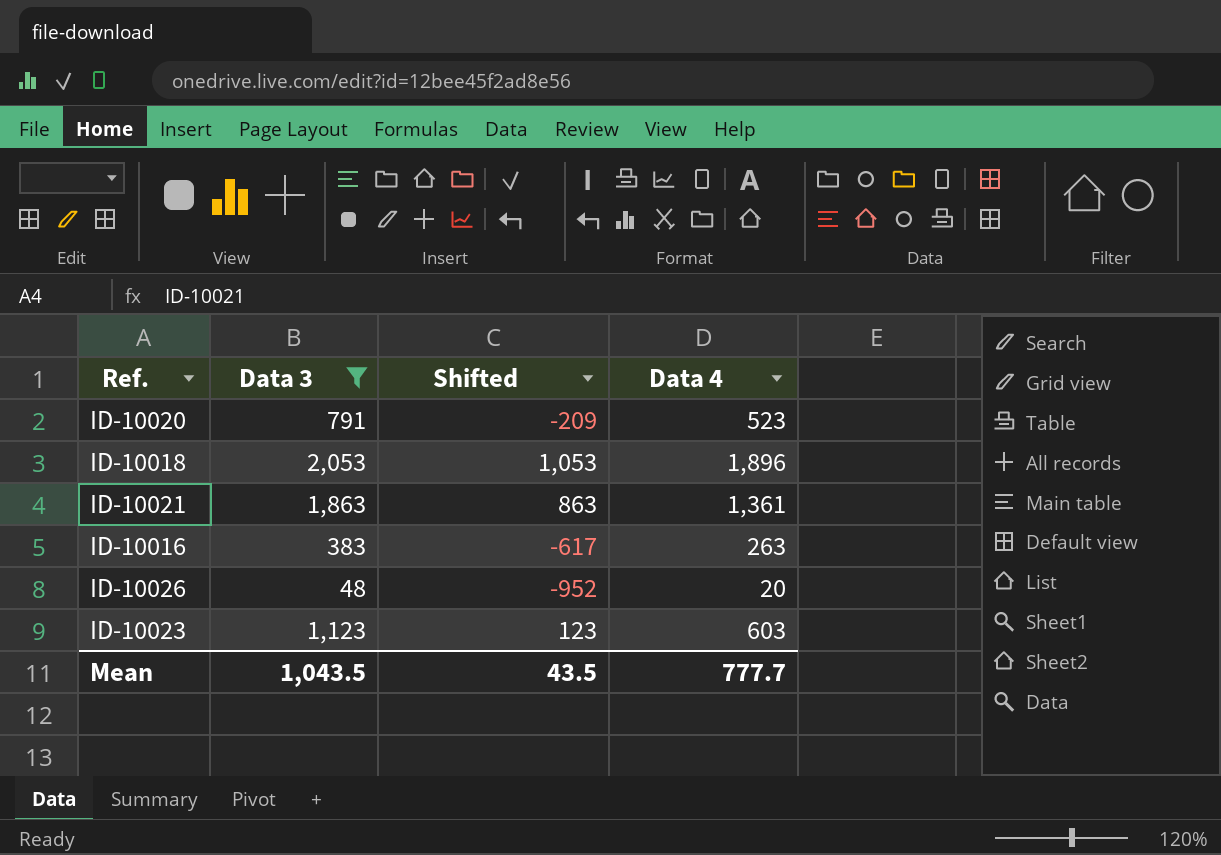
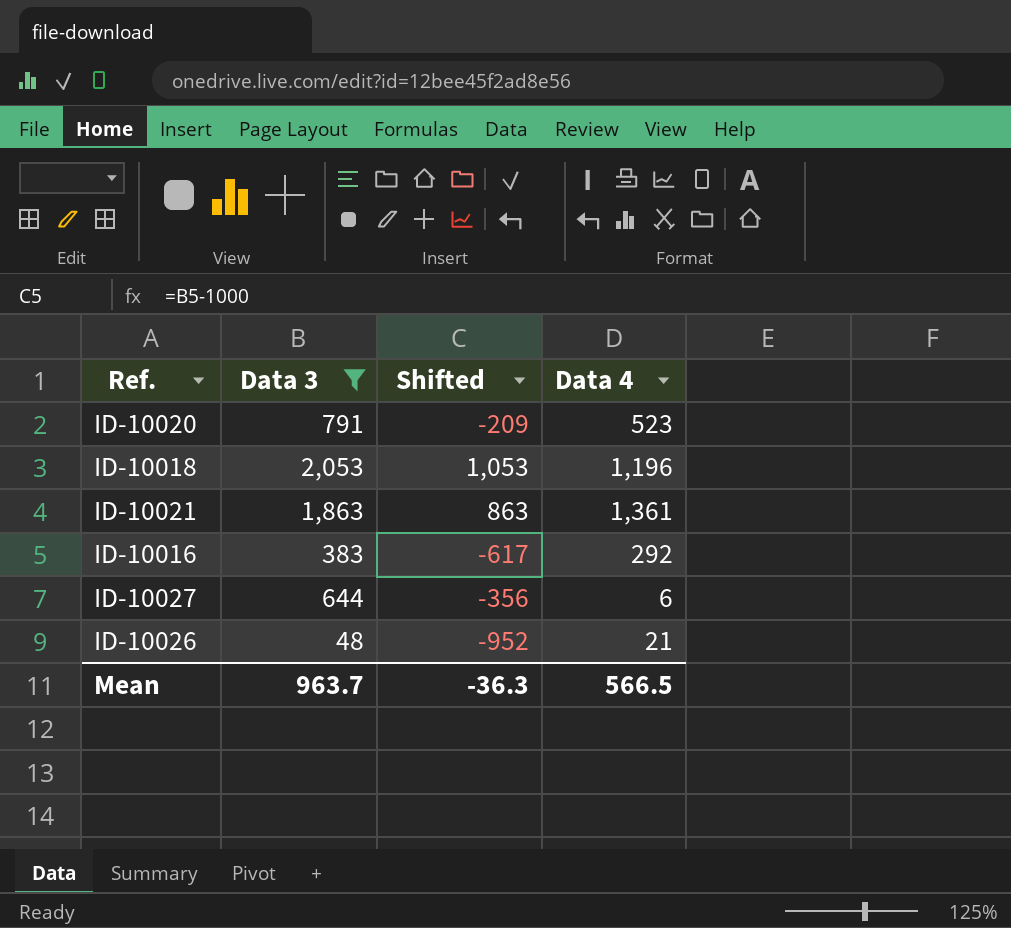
row ID-10023: 1,123 | 123 | 603 -> none
ID-10018 | Data 4: 1,896 -> 1,196
ID-10016 | Data 4: 263 -> 292
row ID-10027: none -> 644 | -356 | 6
ID-10026 | Data 4: 20 -> 21
Mean | Data 3: 1,043.5 -> 963.7
Mean | Shifted: 43.5 -> -36.3
Mean | Data 4: 777.7 -> 566.5

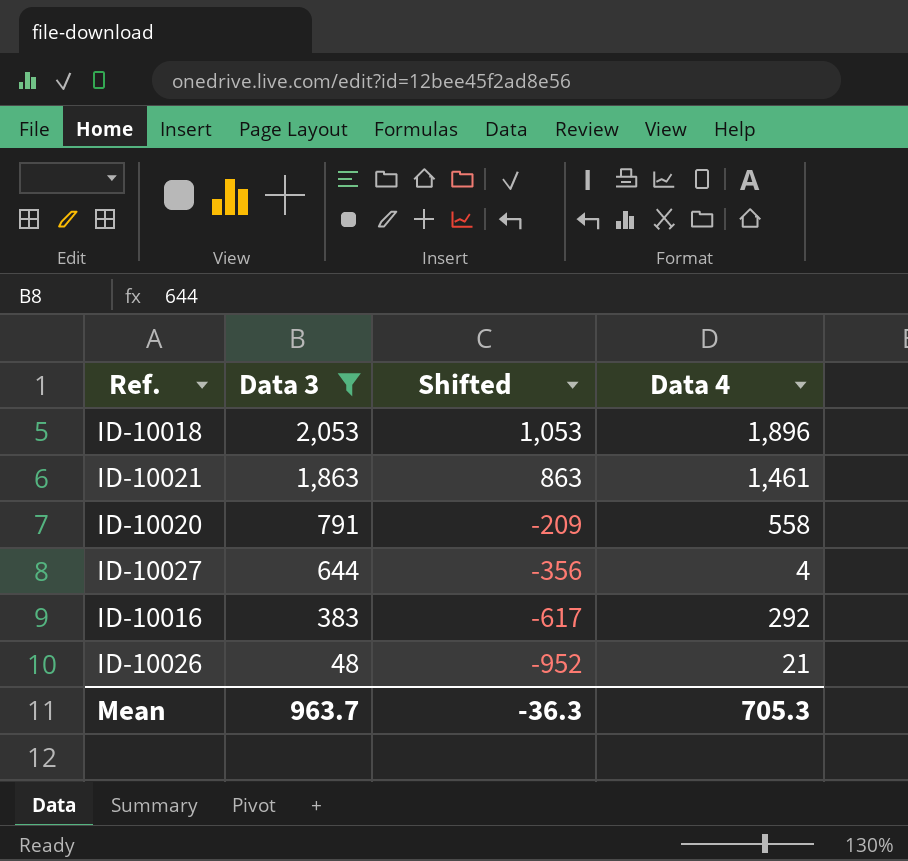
row order: none -> Data 3 descending
ID-10018 | Data 4: 1,196 -> 1,896
ID-10021 | Data 4: 1,361 -> 1,461
ID-10020 | Data 4: 523 -> 558
ID-10027 | Data 4: 6 -> 4
Mean | Data 4: 566.5 -> 705.3

